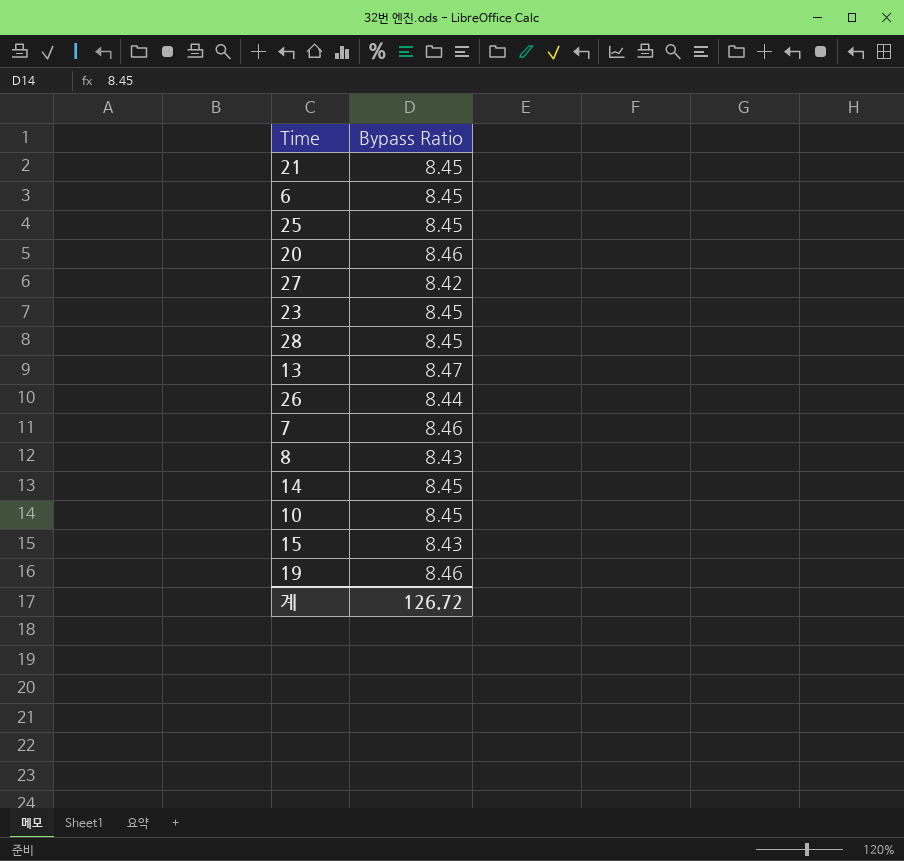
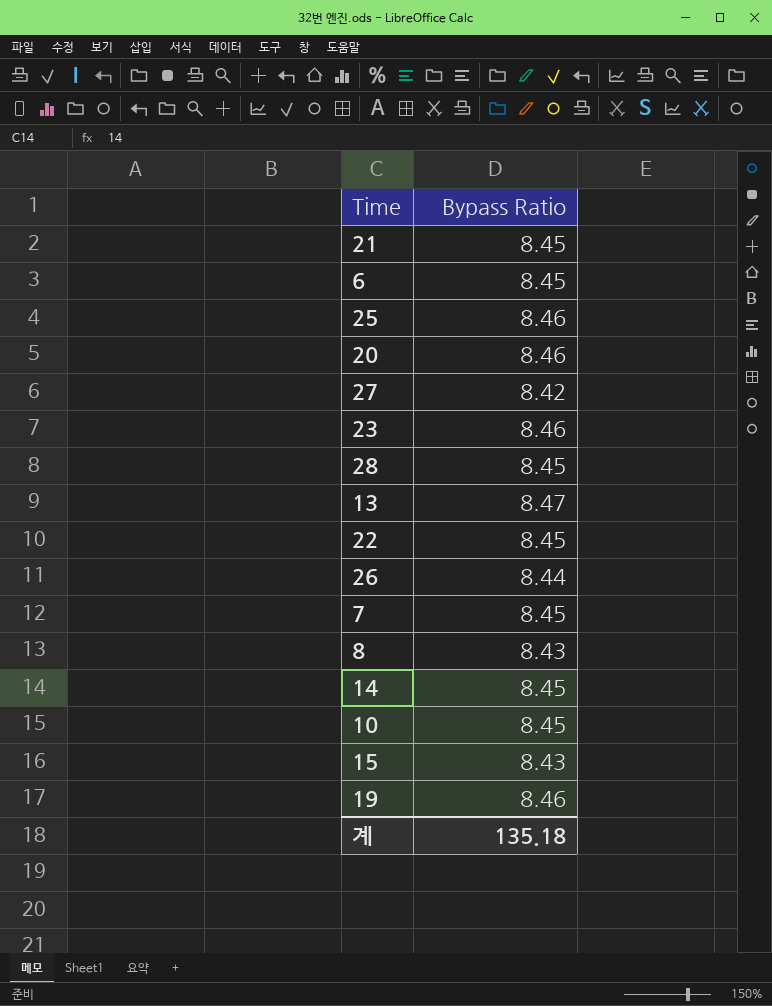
25 | Bypass Ratio: 8.45 -> 8.46
23 | Bypass Ratio: 8.45 -> 8.46
row 22: none -> 8.45
7 | Bypass Ratio: 8.46 -> 8.45
계 | Bypass Ratio: 126.72 -> 135.18

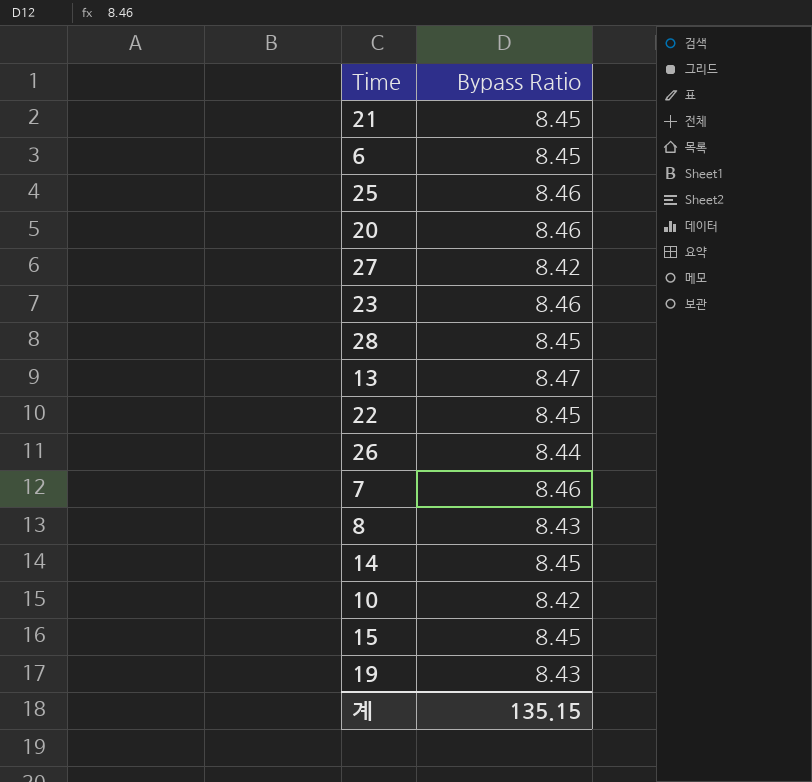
7 | Bypass Ratio: 8.45 -> 8.46
10 | Bypass Ratio: 8.45 -> 8.42
15 | Bypass Ratio: 8.43 -> 8.45
19 | Bypass Ratio: 8.46 -> 8.43
계 | Bypass Ratio: 135.18 -> 135.15

